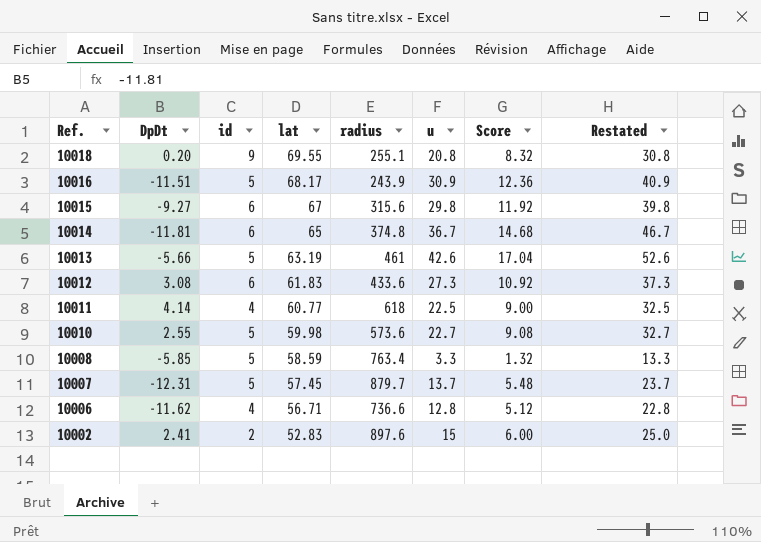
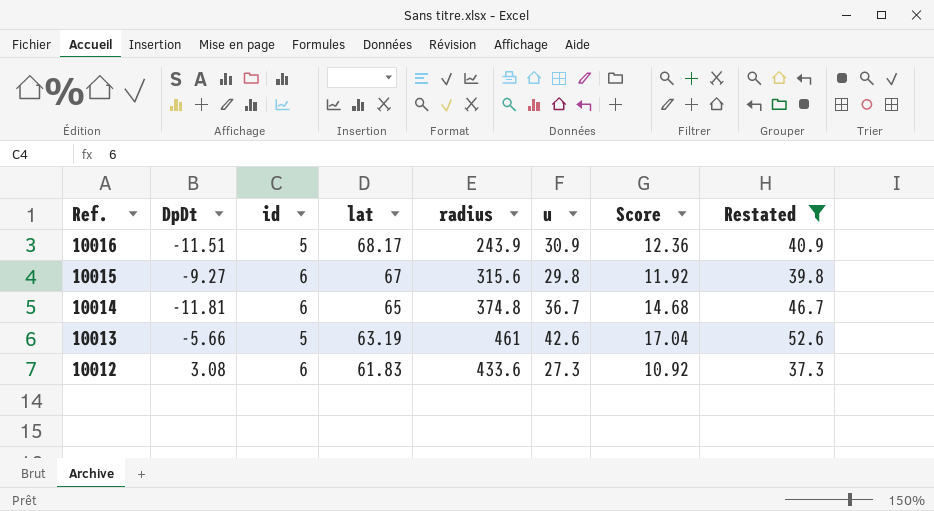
filter: none -> Restated >= 37.3

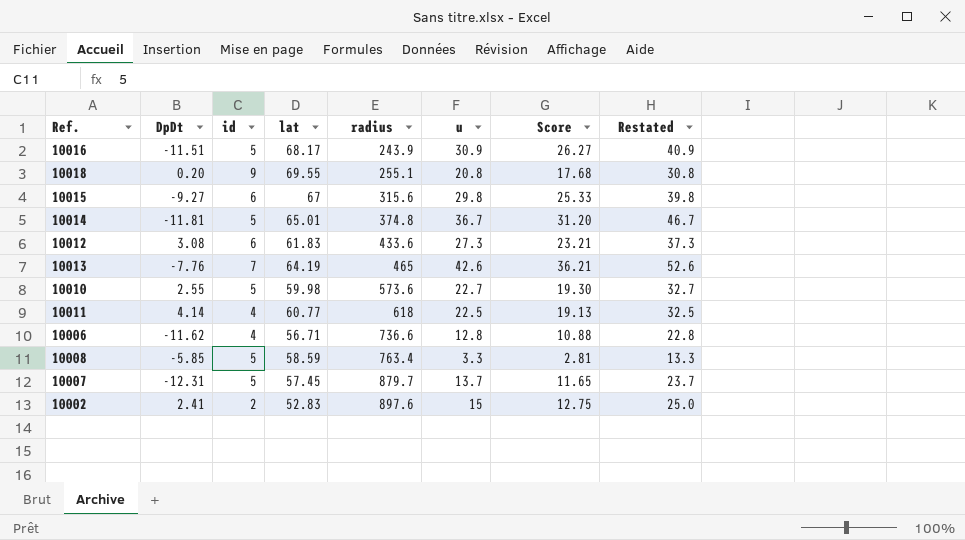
filter: Restated >= 37.3 -> none
row order: Ref. descending -> radius ascending
column Score | formula: [u] * 0.4 -> [u] * 0.85
10014 | id: 6 -> 5
10014 | lat: 65 -> 65.01
10013 | DpDt: -5.66 -> -7.76
10013 | id: 5 -> 7
10013 | lat: 63.19 -> 64.19
10013 | radius: 461 -> 465

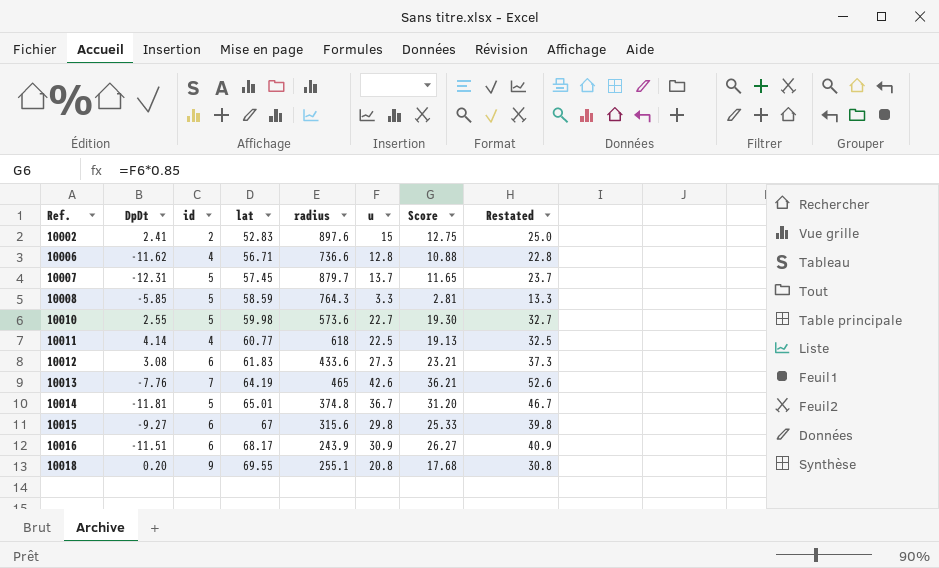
row order: radius ascending -> Ref. ascending
10008 | radius: 763.4 -> 764.3
10016 | id: 5 -> 6

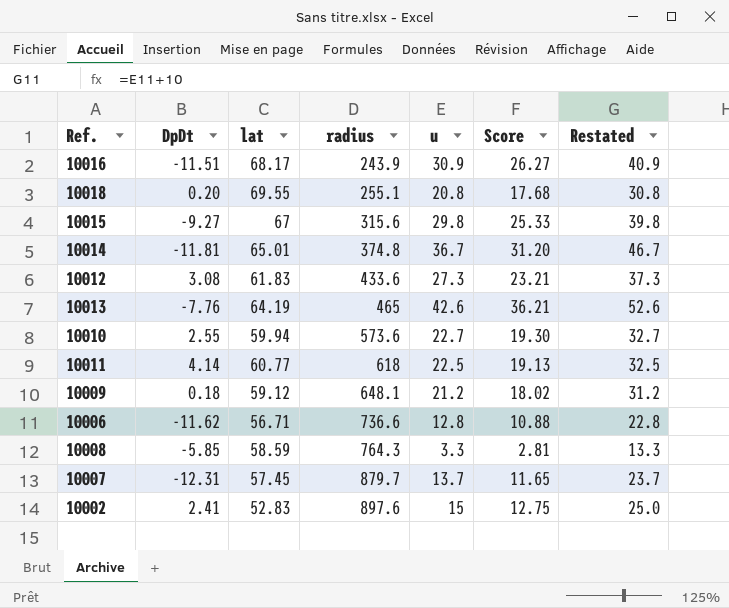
row order: Ref. ascending -> radius ascending
column id | position: 3 -> none
10010 | lat: 59.98 -> 59.94
row 10009: none -> 0.18 | 59.12 | 648.1 | 21.2 | 18.02 | 31.2

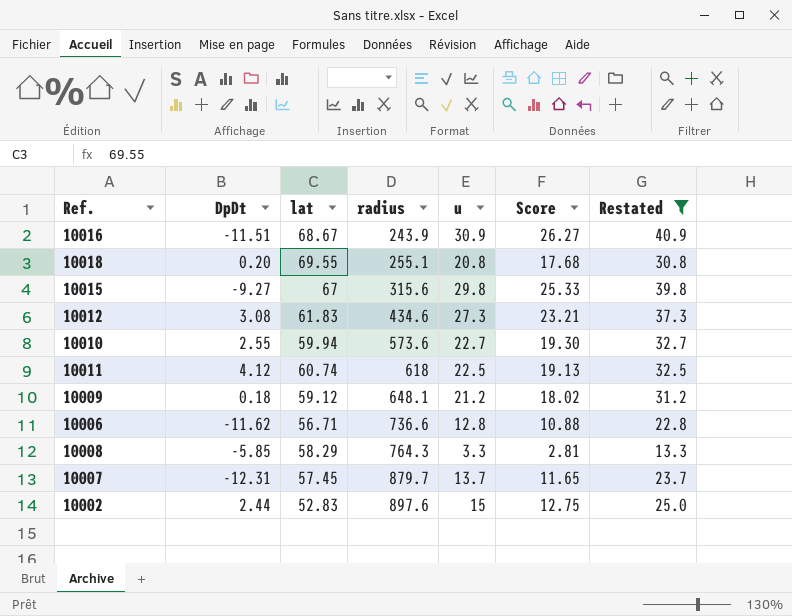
filter: none -> Restated <= 40.9
10016 | lat: 68.17 -> 68.67
10012 | radius: 433.6 -> 434.6
10011 | DpDt: 4.14 -> 4.12
10011 | lat: 60.77 -> 60.74
10008 | lat: 58.59 -> 58.29
10002 | DpDt: 2.41 -> 2.44

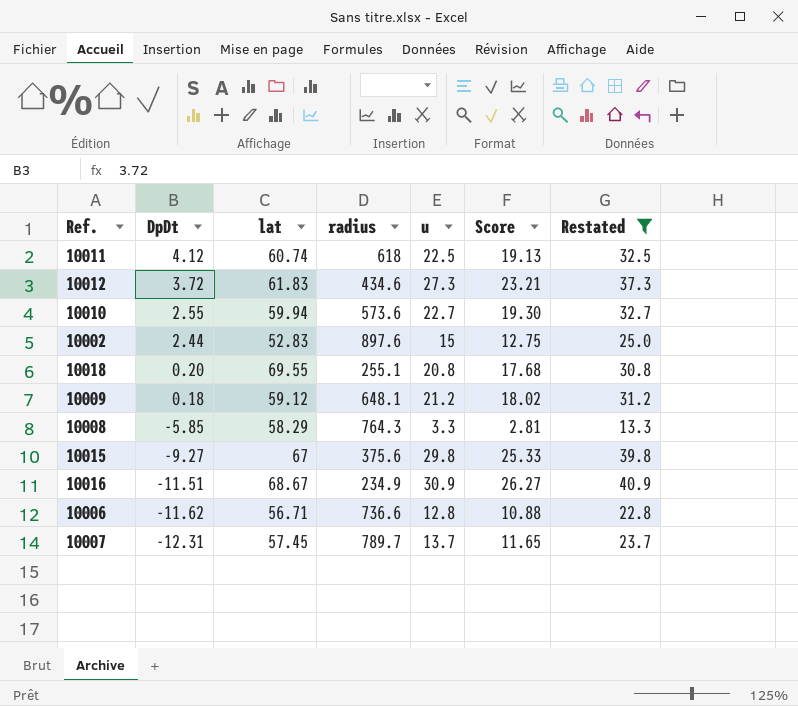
row order: radius ascending -> DpDt descending
10012 | DpDt: 3.08 -> 3.72
10015 | radius: 315.6 -> 375.6
10016 | radius: 243.9 -> 234.9
10007 | radius: 879.7 -> 789.7

